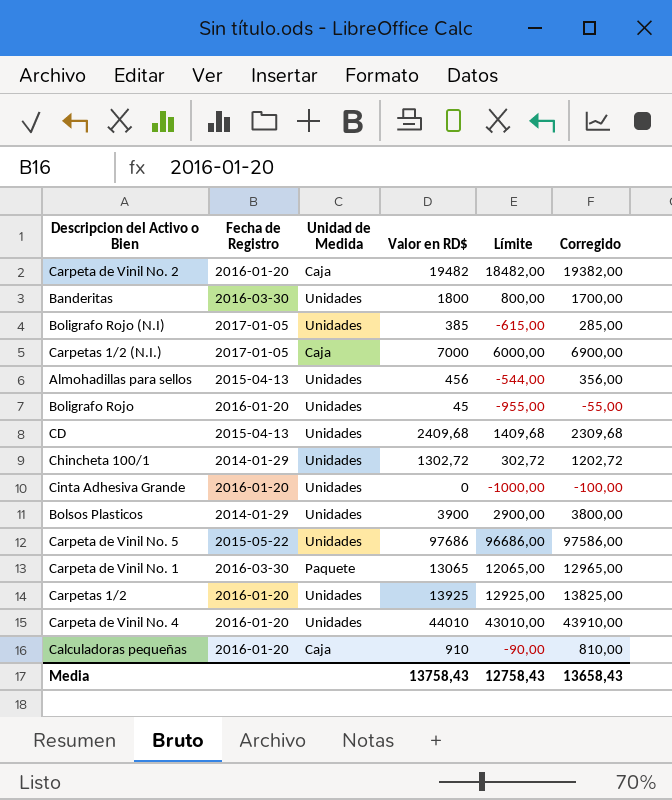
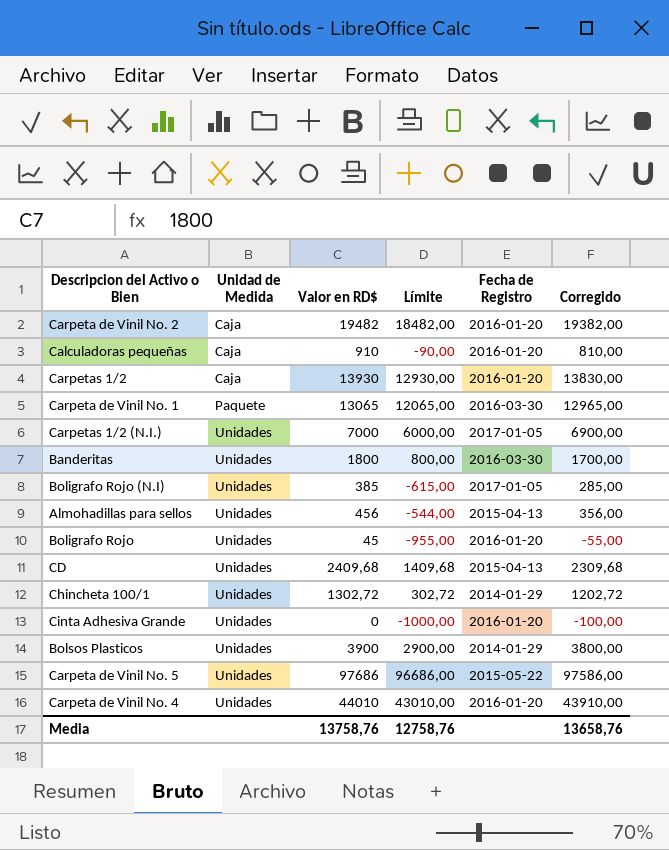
row order: none -> Unidad de Medida ascending
column Fecha de Registro | position: 2 -> 5
Carpetas 1/2 | Unidad de Medida: Unidades -> Caja
Carpetas 1/2 | Valor en RD$: 13925 -> 13930
Carpetas 1/2 | Límite: 12925,00 -> 12930,00
Carpetas 1/2 | Corregido: 13825,00 -> 13830,00
Carpetas 1/2 (N.I.) | Unidad de Medida: Caja -> Unidades
Media | Valor en RD$: 13758,43 -> 13758,76
Media | Límite: 12758,43 -> 12758,76
Media | Corregido: 13658,43 -> 13658,76

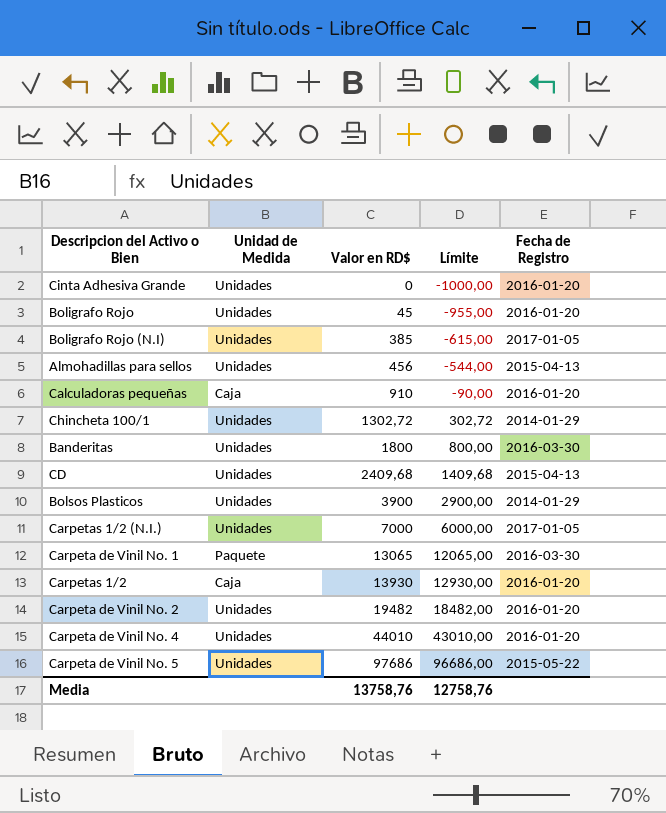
row order: Unidad de Medida ascending -> Valor en RD$ ascending
column Corregido | formula: [Valor en RD$] - 100 -> none
Carpeta de Vinil No. 2 | Unidad de Medida: Caja -> Unidades

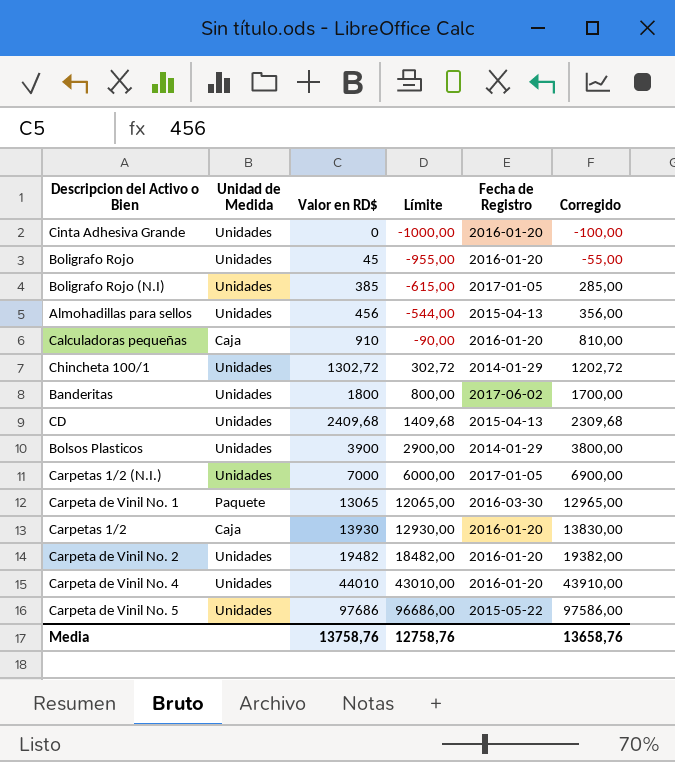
column Corregido | formula: none -> [Valor en RD$] - 100
Banderitas | Fecha de Registro: 2016-03-30 -> 2017-06-02

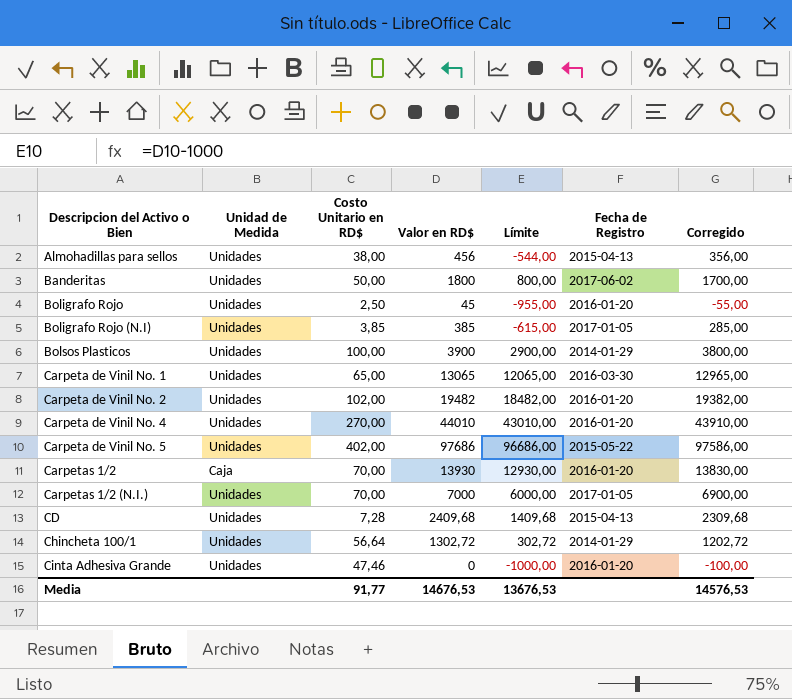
row order: Valor en RD$ ascending -> Descripcion del Activo o Bien ascending
column Costo Unitario en RD$ | position: none -> 3
row Calculadoras pequeñas: Caja | 910 | -90,00 | 2016-01-20 | 810,00 -> none
Carpeta de Vinil No. 1 | Unidad de Medida: Paquete -> Unidades
Media | Valor en RD$: 13758,76 -> 14676,53
Media | Límite: 12758,76 -> 13676,53
Media | Corregido: 13658,76 -> 14576,53

